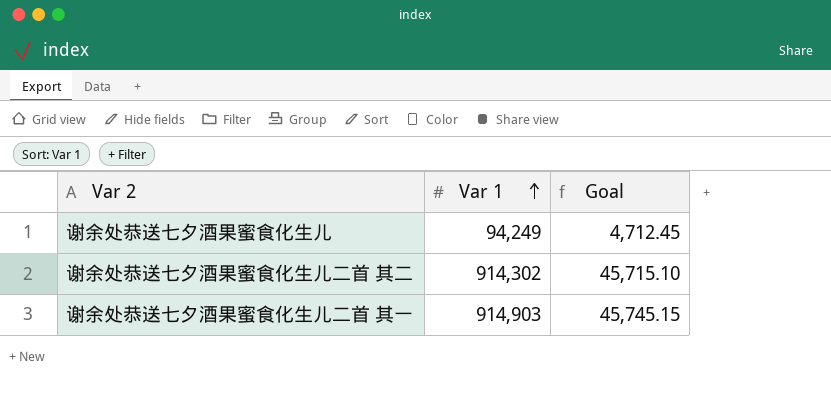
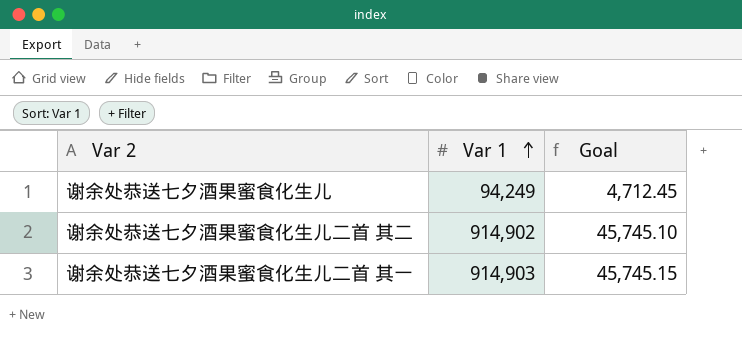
谢余处恭送七夕酒果蜜食化生儿二首 其二 | Var 1: 914,302 -> 914,902
谢余处恭送七夕酒果蜜食化生儿二首 其二 | Goal: 45,715.10 -> 45,745.10

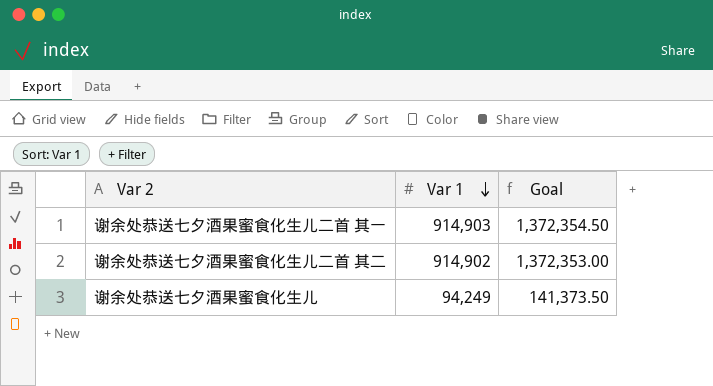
row order: Var 1 ascending -> Var 1 descending
column Goal | formula: [Var 1] * 0.05 -> [Var 1] * 1.5

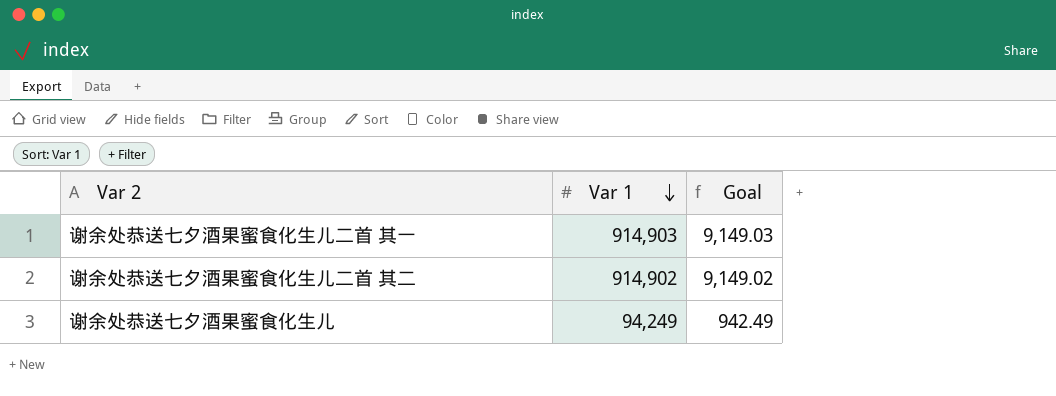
column Goal | formula: [Var 1] * 1.5 -> [Var 1] * 0.01

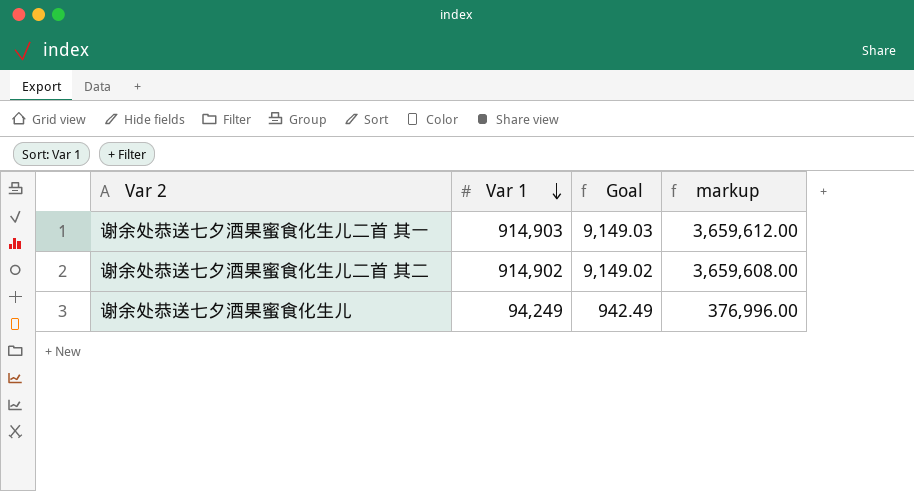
column markup | formula: none -> [Var 1] * 4

